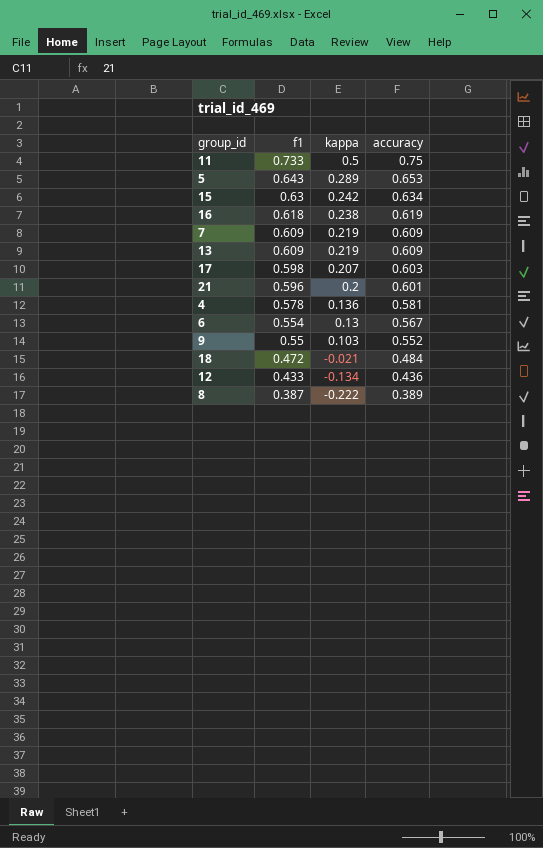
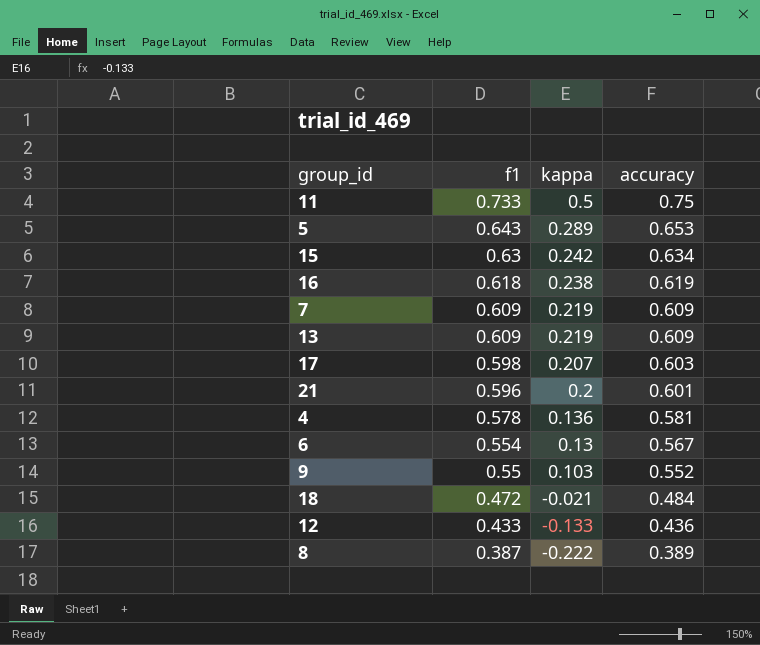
12 | kappa: -0.134 -> -0.133

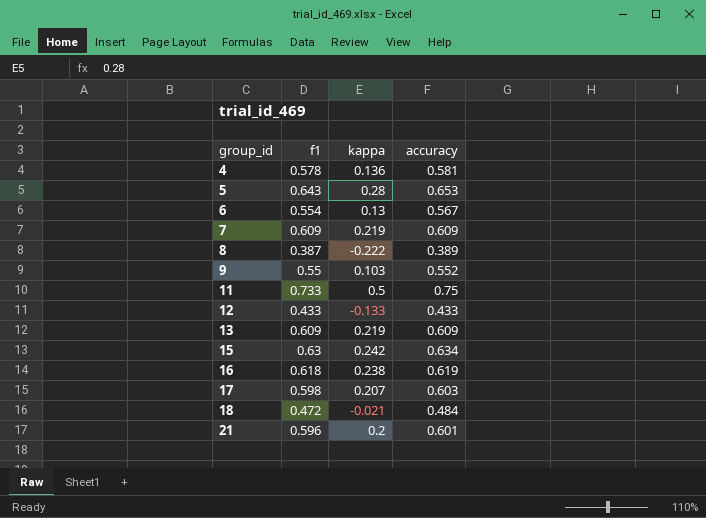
row order: f1 descending -> group_id ascending
5 | kappa: 0.289 -> 0.28
12 | accuracy: 0.436 -> 0.433

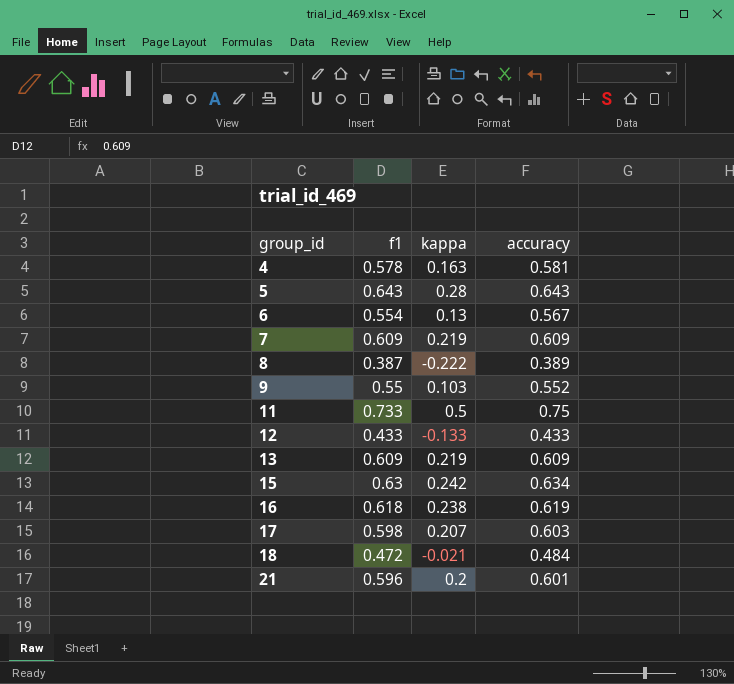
4 | kappa: 0.136 -> 0.163
5 | accuracy: 0.653 -> 0.643

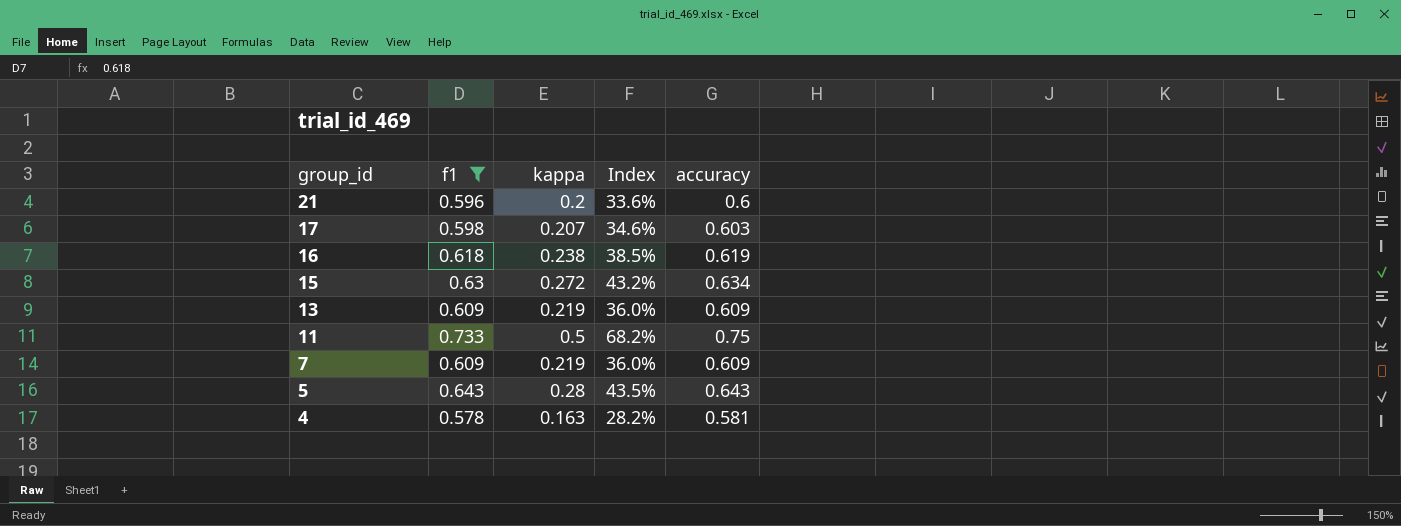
filter: none -> f1 >= 0.578
row order: group_id ascending -> group_id descending
column Index | formula: none -> [kappa] / [f1]
21 | accuracy: 0.601 -> 0.6
15 | kappa: 0.242 -> 0.272

